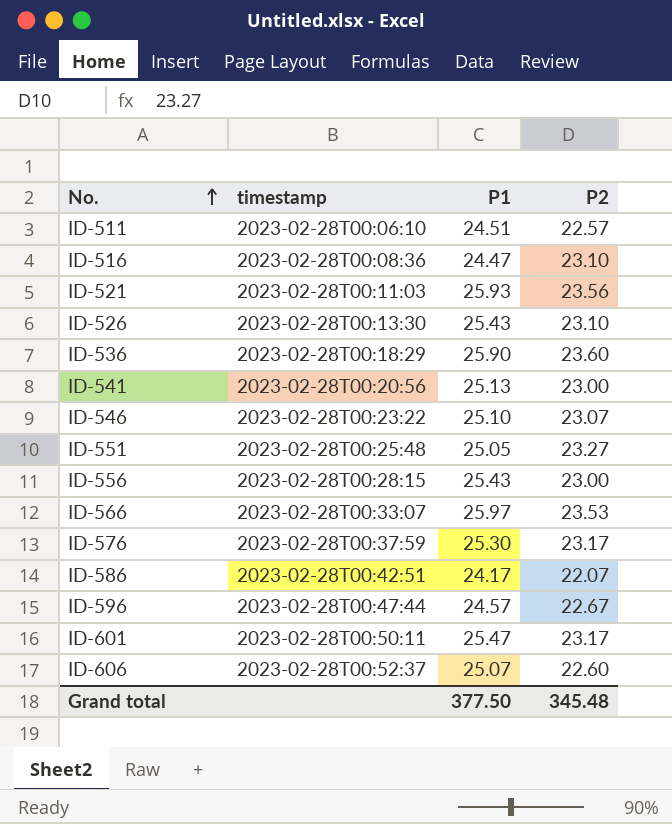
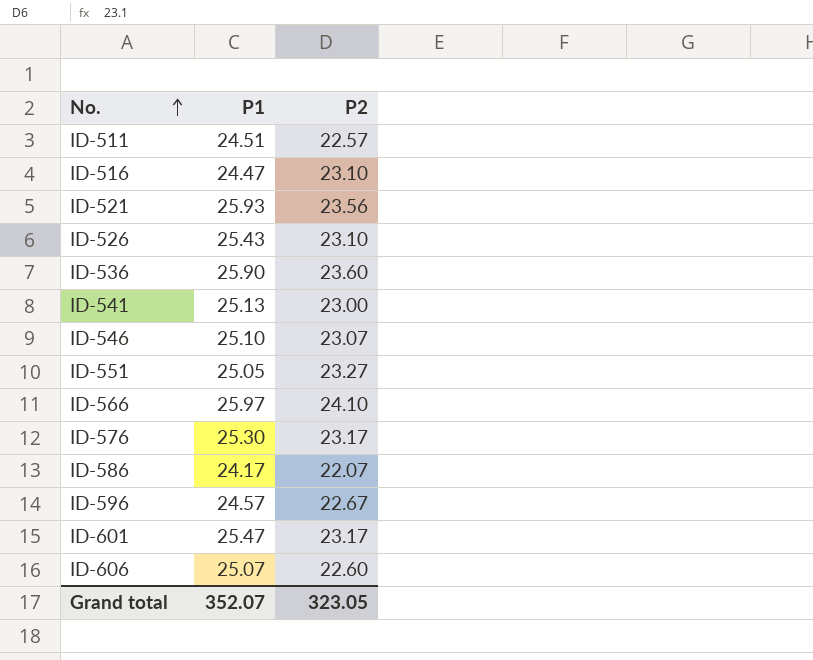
column timestamp | position: 2 -> none
row ID-556: 2023-02-28T00:28:15 | 25.43 | 23.00 -> none
ID-566 | P2: 23.53 -> 24.10
Grand total | P1: 377.50 -> 352.07
Grand total | P2: 345.48 -> 323.05

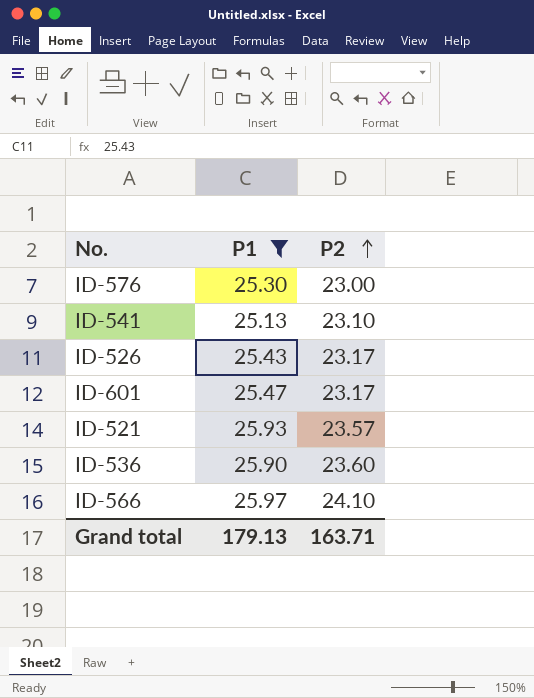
filter: none -> P1 >= 25.13
row order: No. ascending -> P2 ascending
ID-576 | P2: 23.17 -> 23.00
ID-541 | P2: 23.00 -> 23.10
ID-526 | P2: 23.10 -> 23.17
ID-521 | P2: 23.56 -> 23.57
Grand total | P1: 352.07 -> 179.13
Grand total | P2: 323.05 -> 163.71

